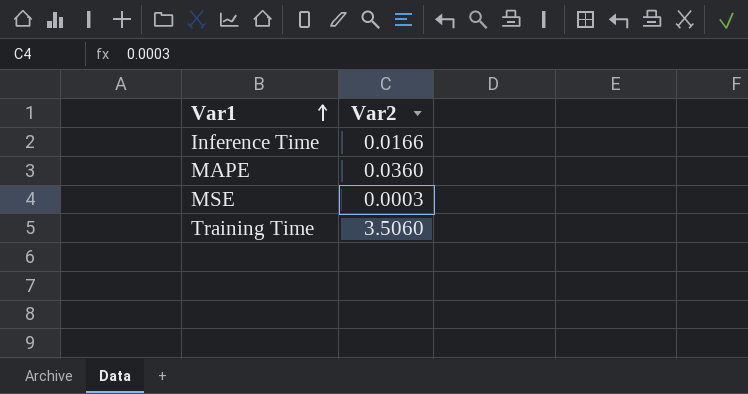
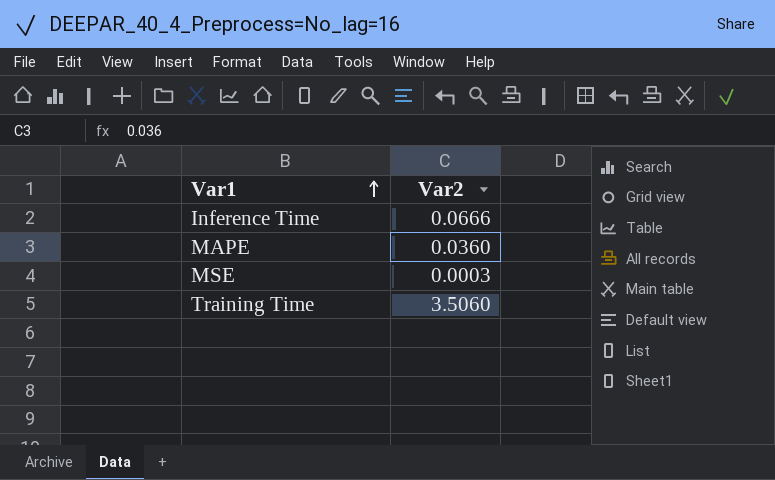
Inference Time | Var2: 0.0166 -> 0.0666

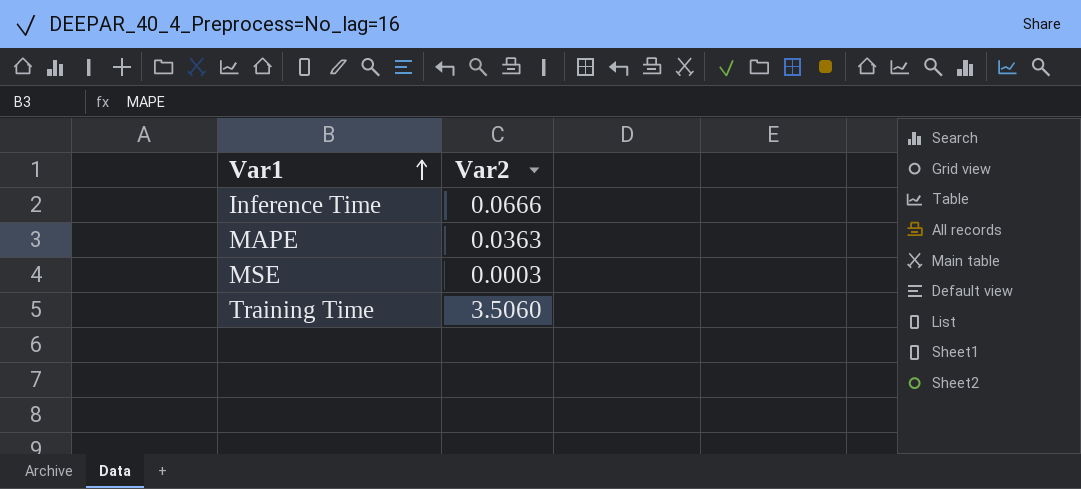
MAPE | Var2: 0.0360 -> 0.0363

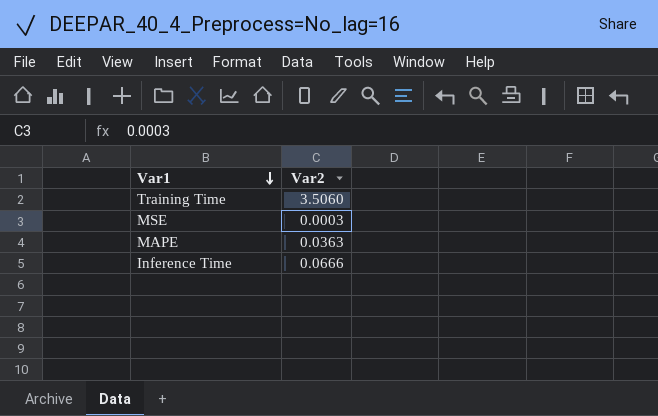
row order: Var1 ascending -> Var1 descending

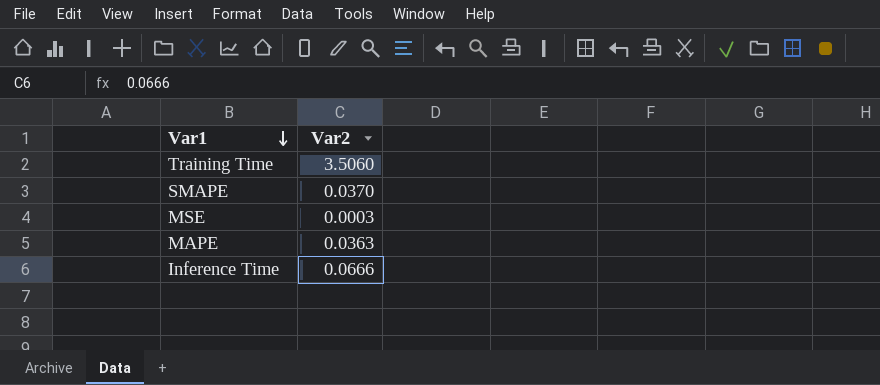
row SMAPE: none -> 0.0370

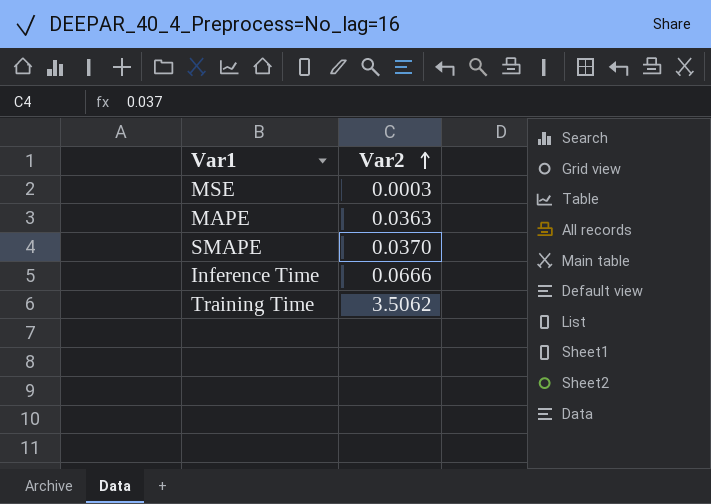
row order: Var1 descending -> Var2 ascending
Training Time | Var2: 3.5060 -> 3.5062

